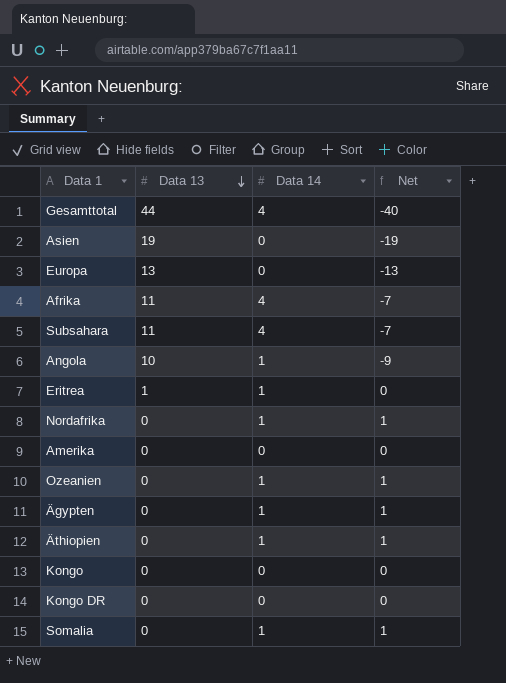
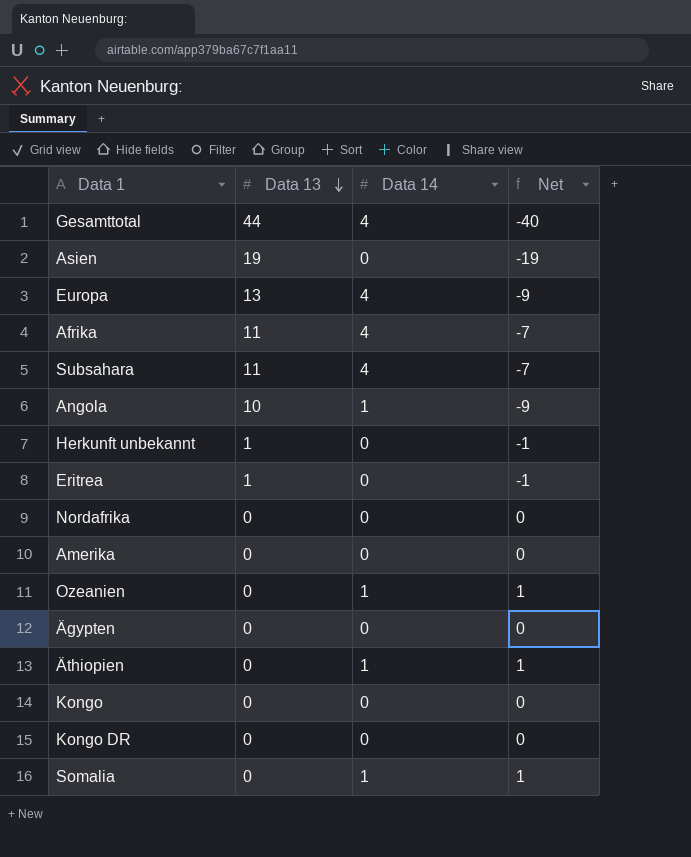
Europa | Data 14: 0 -> 4
Europa | Net: -13 -> -9
row Herkunft unbekannt: none -> 1 | 0 | -1
Eritrea | Data 14: 1 -> 0
Eritrea | Net: 0 -> -1
Nordafrika | Data 14: 1 -> 0
Nordafrika | Net: 1 -> 0
Ägypten | Data 14: 1 -> 0
Ägypten | Net: 1 -> 0

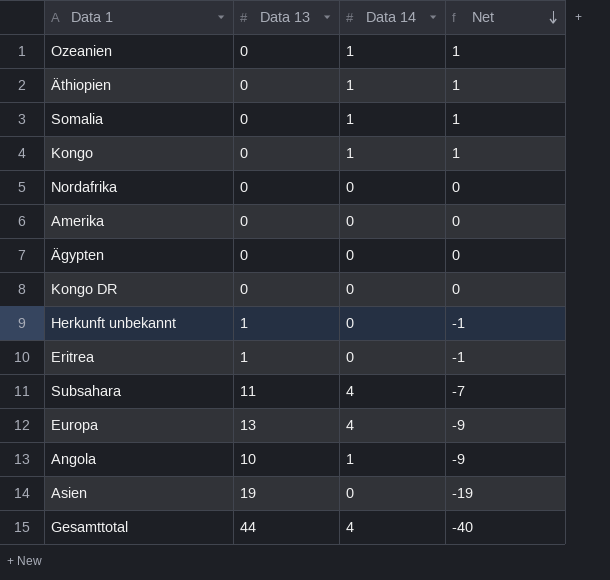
row order: Data 13 descending -> Net descending
row Afrika: 11 | 4 | -7 -> none
Kongo | Data 14: 0 -> 1
Kongo | Net: 0 -> 1

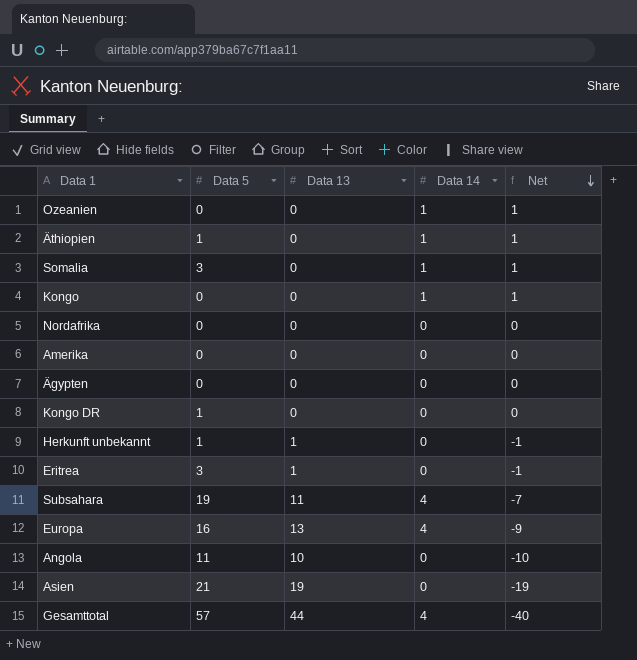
column Data 5 | position: none -> 2
Angola | Data 14: 1 -> 0
Angola | Net: -9 -> -10

